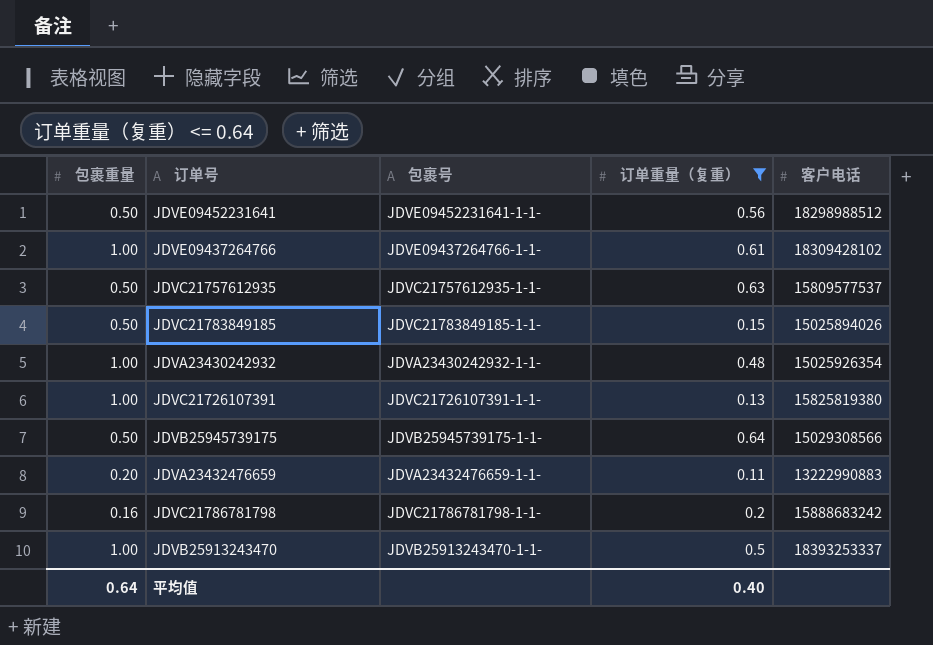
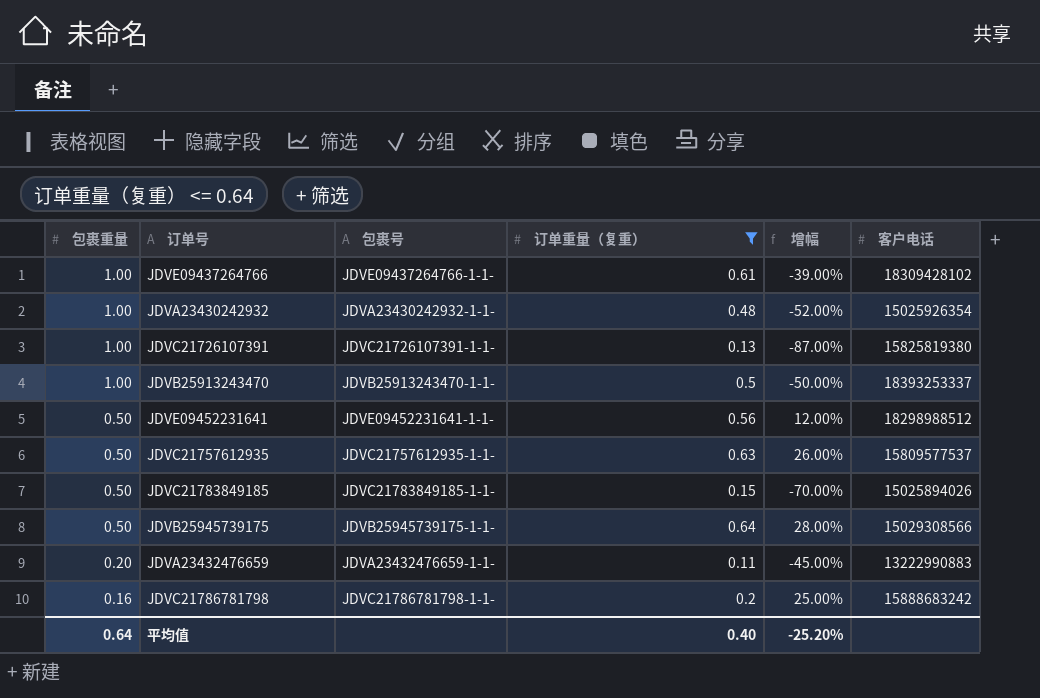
row order: none -> 包裹重量 descending
column 增幅 | formula: none -> ([订单重量（复重）] - [包裹重量]) / [包裹重量]

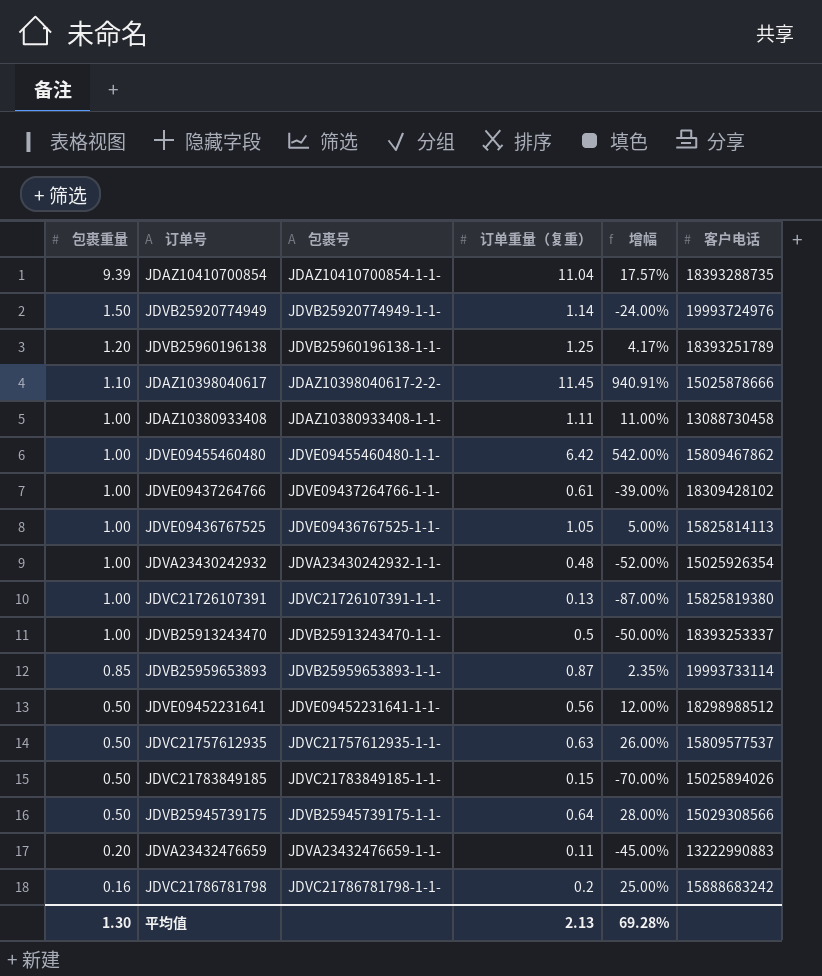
filter: 订单重量（复重） <= 0.64 -> none
平均值 | 包裹重量: 0.64 -> 1.30
平均值 | 订单重量（复重）: 0.40 -> 2.13
平均值 | 增幅: -25.20% -> 69.28%

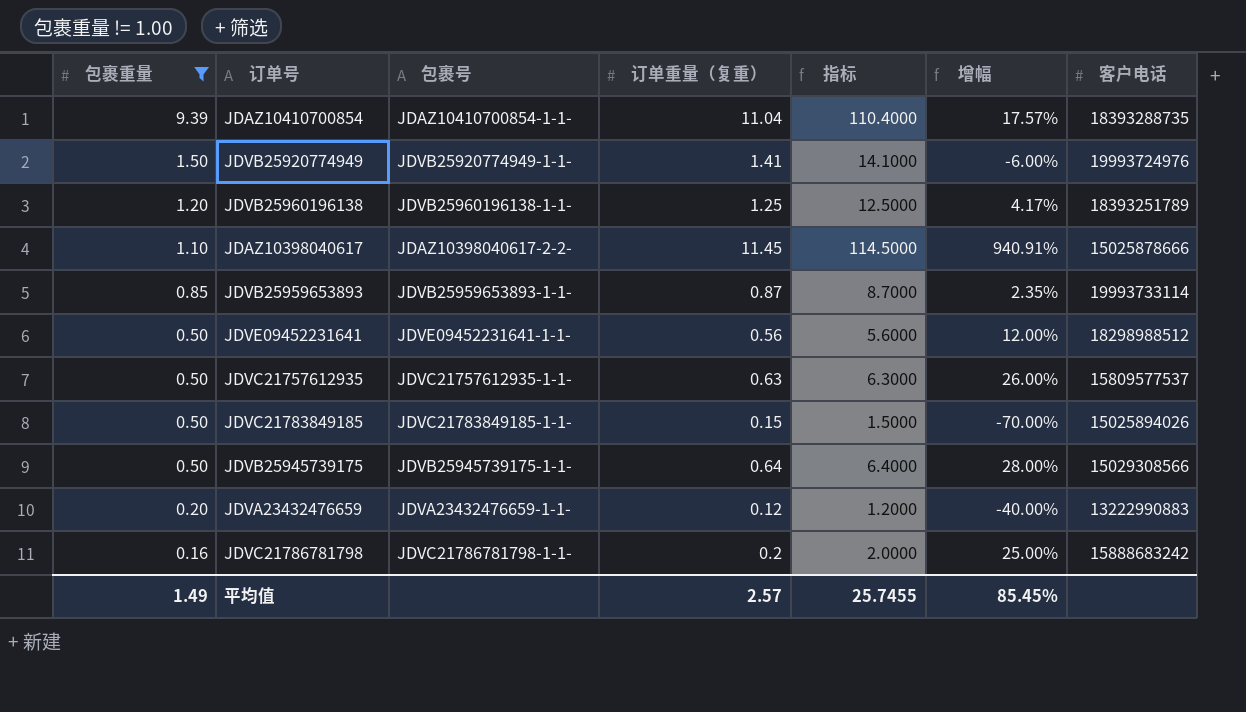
filter: none -> 包裹重量 != 1.00
column 指标 | formula: none -> [订单重量（复重）] * 10
JDVB25920774949 | 订单重量（复重）: 1.14 -> 1.41
JDVB25920774949 | 增幅: -24.00% -> -6.00%
JDVA23432476659 | 订单重量（复重）: 0.11 -> 0.12
JDVA23432476659 | 增幅: -45.00% -> -40.00%
平均值 | 包裹重量: 1.30 -> 1.49
平均值 | 订单重量（复重）: 2.13 -> 2.57
平均值 | 增幅: 69.28% -> 85.45%

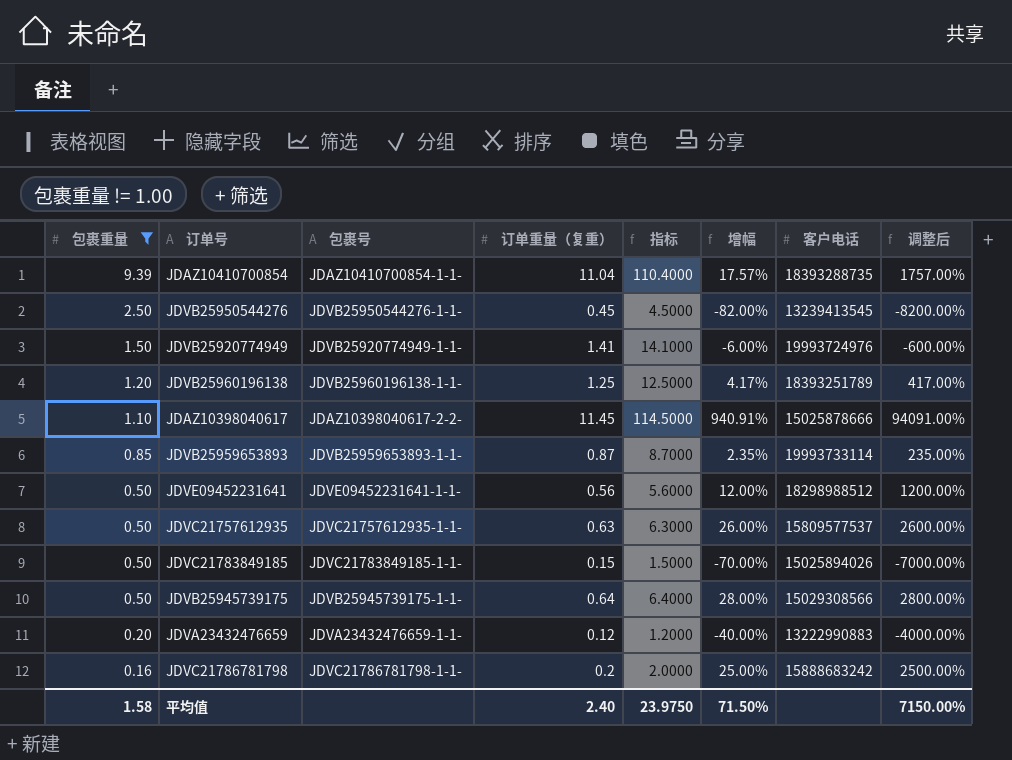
column 调整后 | formula: none -> [增幅] * 100
row JDVB25950544276: none -> 2.50 | JDVB25950544276-1-1- | 0.45 | 4.5000 | -82.00% | 13239413545 | -8200.00%
平均值 | 包裹重量: 1.49 -> 1.58
平均值 | 订单重量（复重）: 2.57 -> 2.40
平均值 | 指标: 25.7455 -> 23.9750
平均值 | 增幅: 85.45% -> 71.50%

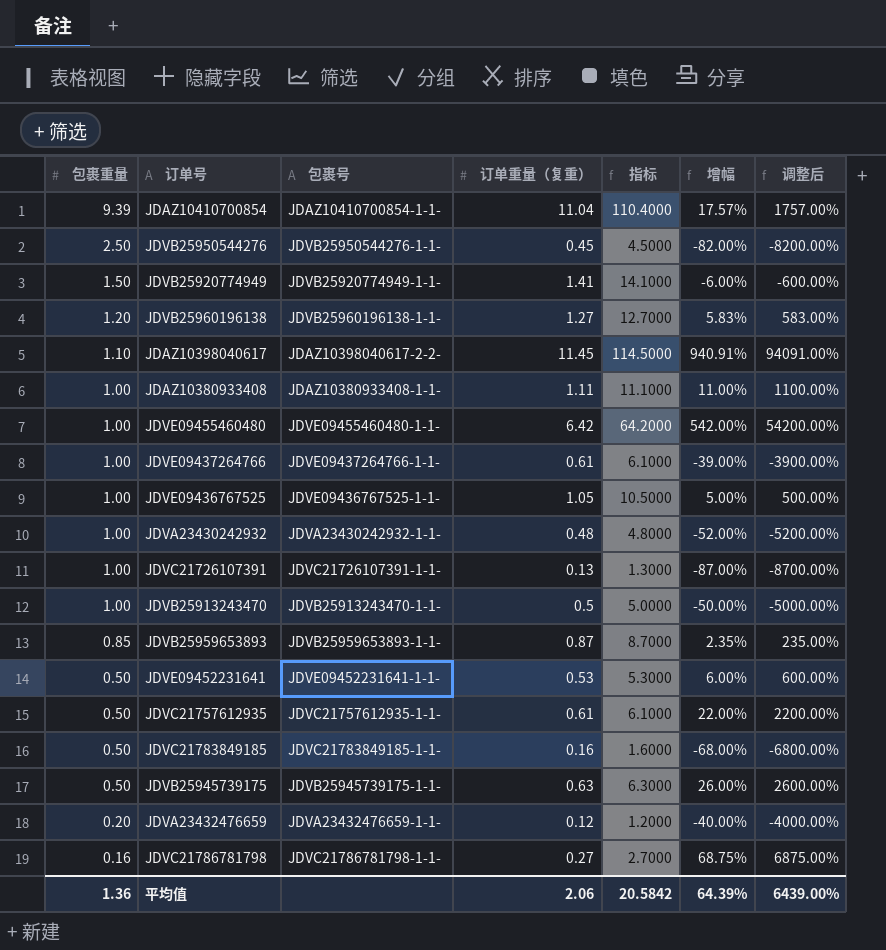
filter: 包裹重量 != 1.00 -> none
column 客户电话 | position: 7 -> none
JDVB25960196138 | 订单重量（复重）: 1.25 -> 1.27
JDVB25960196138 | 指标: 12.5000 -> 12.7000
JDVB25960196138 | 增幅: 4.17% -> 5.83%
JDVB25960196138 | 调整后: 417.00% -> 583.00%
JDVE09452231641 | 订单重量（复重）: 0.56 -> 0.53
JDVE09452231641 | 指标: 5.6000 -> 5.3000
JDVE09452231641 | 增幅: 12.00% -> 6.00%
JDVE09452231641 | 调整后: 1200.00% -> 600.00%
JDVC21757612935 | 订单重量（复重）: 0.63 -> 0.61
JDVC21757612935 | 指标: 6.3000 -> 6.1000
JDVC21757612935 | 增幅: 26.00% -> 22.00%
JDVC21757612935 | 调整后: 2600.00% -> 2200.00%
JDVC21783849185 | 订单重量（复重）: 0.15 -> 0.16
JDVC21783849185 | 指标: 1.5000 -> 1.6000
JDVC21783849185 | 增幅: -70.00% -> -68.00%
JDVC21783849185 | 调整后: -7000.00% -> -6800.00%
JDVB25945739175 | 订单重量（复重）: 0.64 -> 0.63
JDVB25945739175 | 指标: 6.4000 -> 6.3000
JDVB25945739175 | 增幅: 28.00% -> 26.00%
JDVB25945739175 | 调整后: 2800.00% -> 2600.00%
JDVC21786781798 | 订单重量（复重）: 0.2 -> 0.27
JDVC21786781798 | 指标: 2.0000 -> 2.7000
JDVC21786781798 | 增幅: 25.00% -> 68.75%
JDVC21786781798 | 调整后: 2500.00% -> 6875.00%
平均值 | 包裹重量: 1.58 -> 1.36
平均值 | 订单重量（复重）: 2.40 -> 2.06
平均值 | 指标: 23.9750 -> 20.5842
平均值 | 增幅: 71.50% -> 64.39%
平均值 | 调整后: 7150.00% -> 6439.00%

